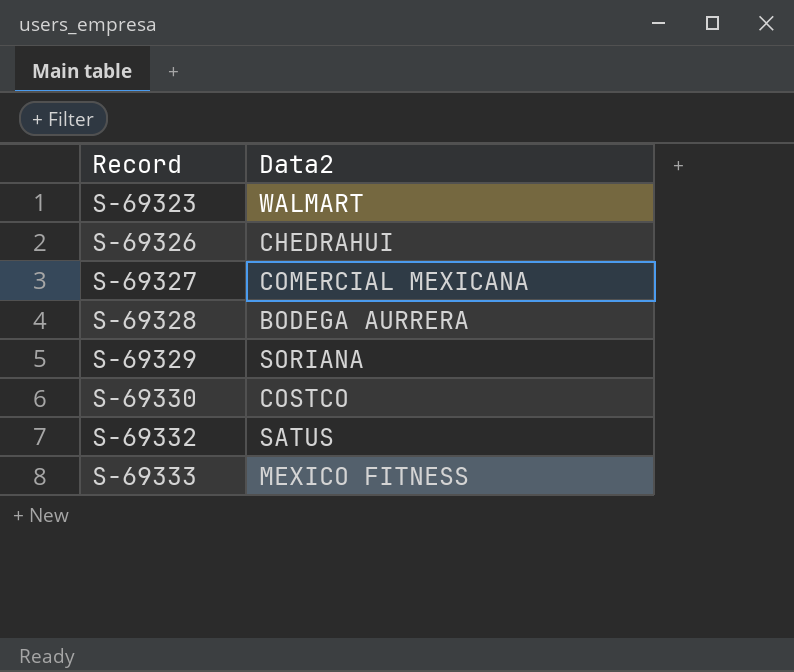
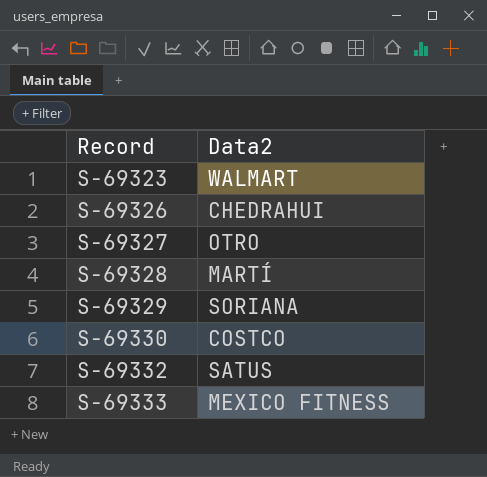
S-69327 | Data2: COMERCIAL MEXICANA -> OTRO
S-69328 | Data2: BODEGA AURRERA -> MARTÍ

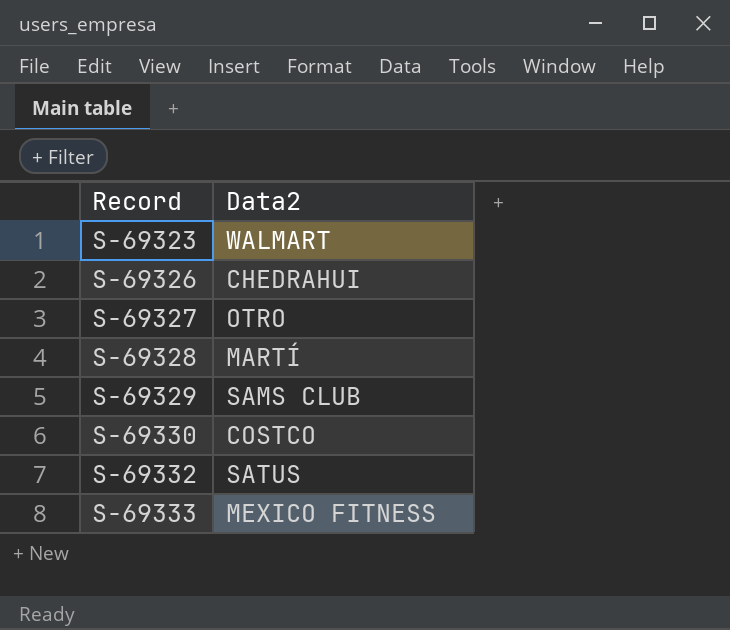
S-69329 | Data2: SORIANA -> SAMS CLUB

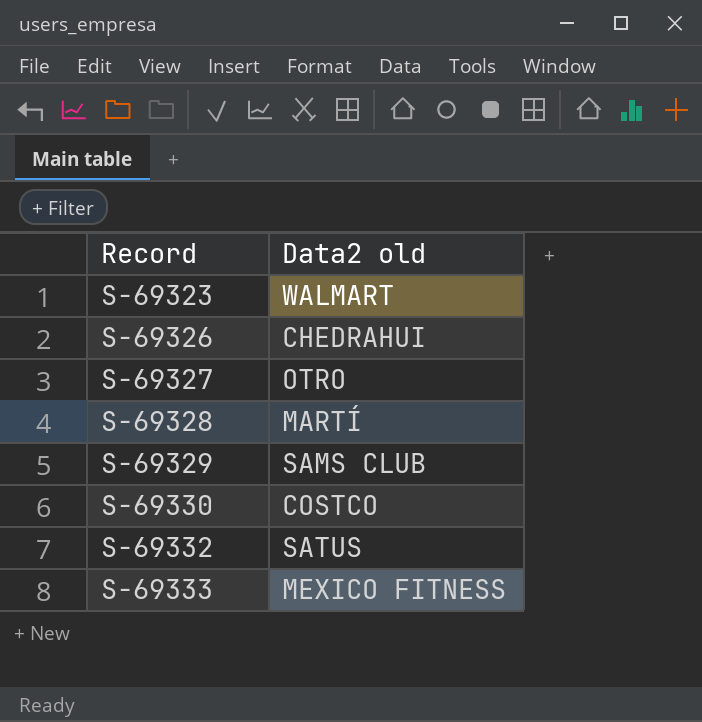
column name: Data2 -> Data2 old

